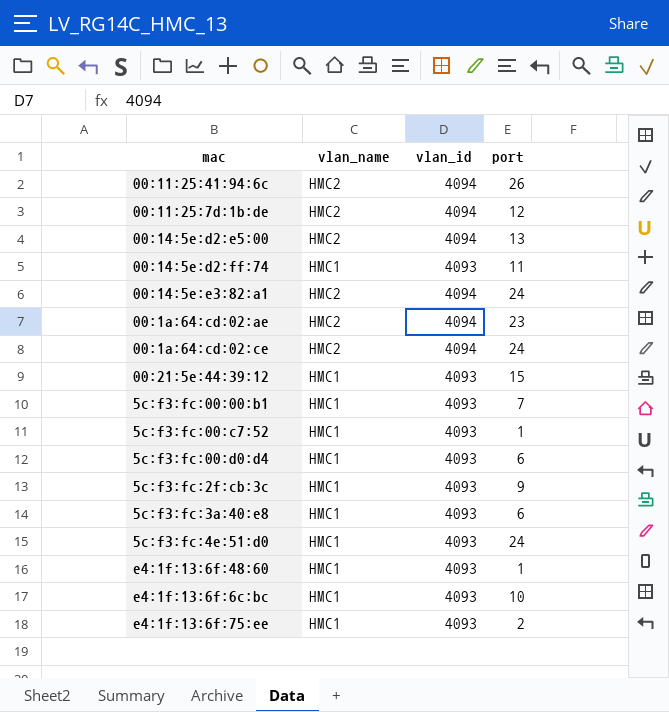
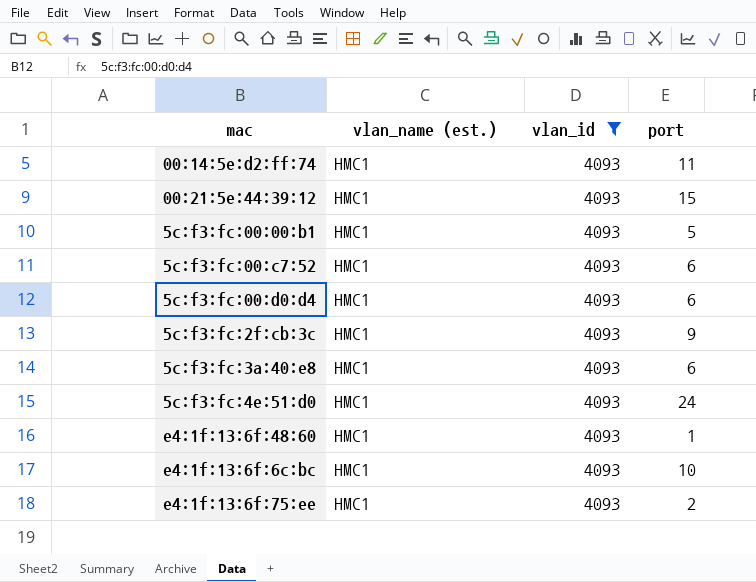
filter: none -> vlan_id = 4093
column name: vlan_name -> vlan_name (est.)
5c:f3:fc:00:00:b1 | port: 7 -> 5
5c:f3:fc:00:c7:52 | port: 1 -> 6

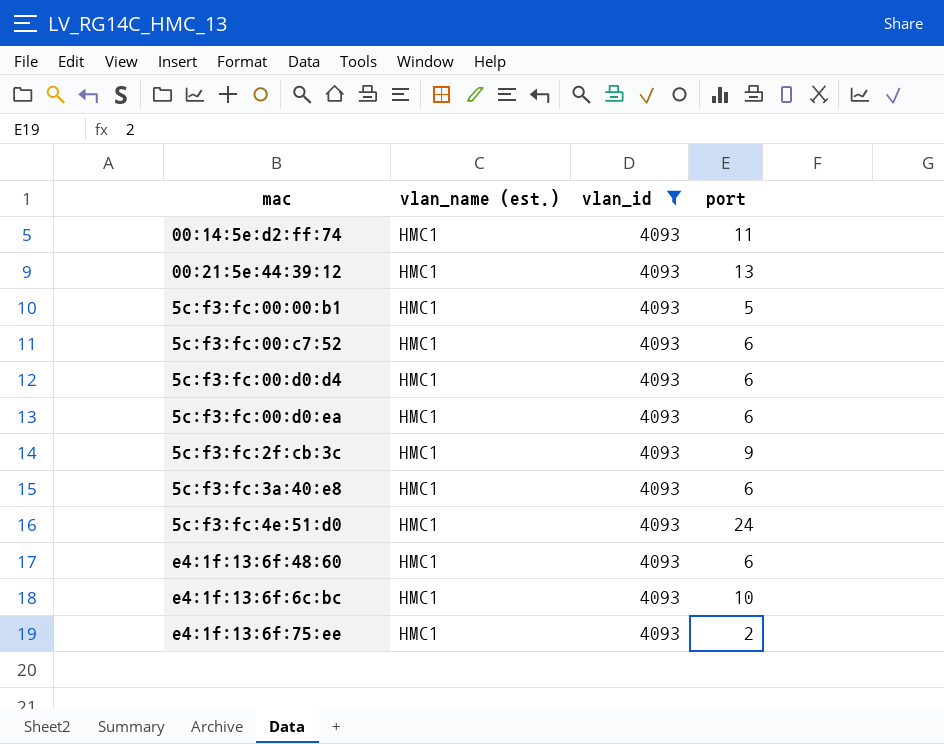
00:21:5e:44:39:12 | port: 15 -> 13
row 5c:f3:fc:00:d0:ea: none -> HMC1 | 4093 | 6
e4:1f:13:6f:48:60 | port: 1 -> 6

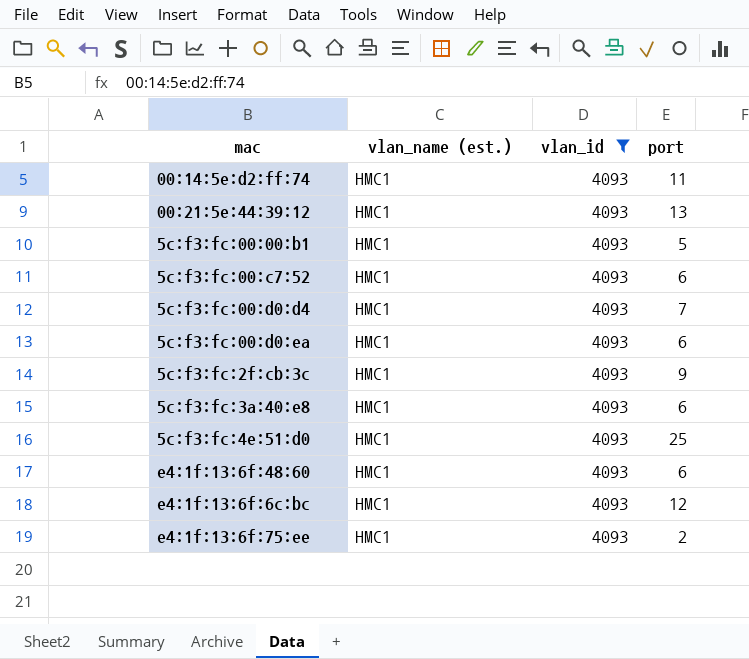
5c:f3:fc:00:d0:d4 | port: 6 -> 7
5c:f3:fc:4e:51:d0 | port: 24 -> 25
e4:1f:13:6f:6c:bc | port: 10 -> 12

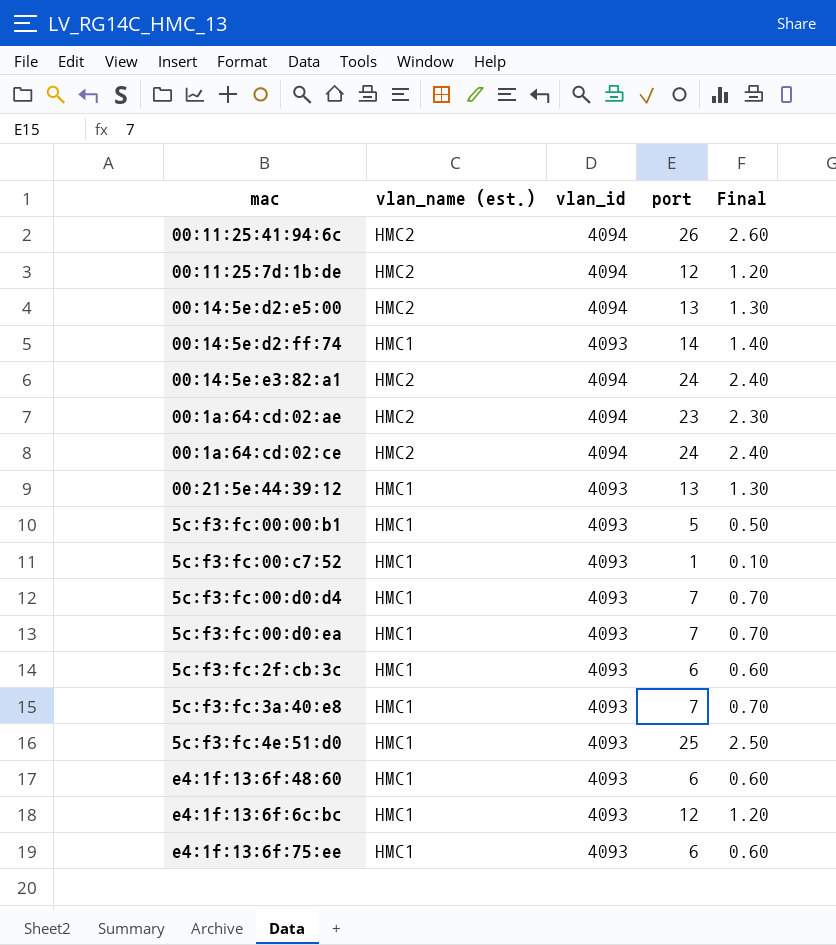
filter: vlan_id = 4093 -> none
column Final | formula: none -> [port] * 0.1
00:14:5e:d2:ff:74 | port: 11 -> 14
5c:f3:fc:00:c7:52 | port: 6 -> 1
5c:f3:fc:00:d0:ea | port: 6 -> 7
5c:f3:fc:2f:cb:3c | port: 9 -> 6
5c:f3:fc:3a:40:e8 | port: 6 -> 7
e4:1f:13:6f:75:ee | port: 2 -> 6

